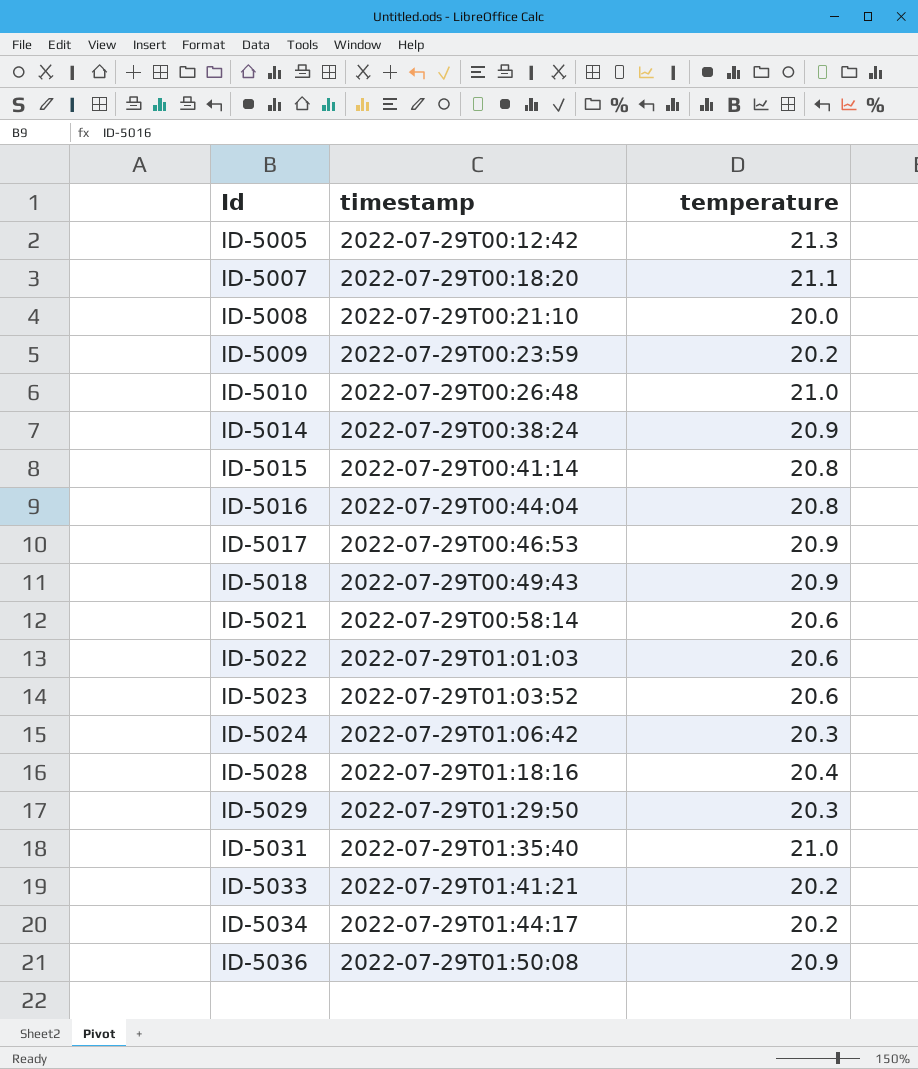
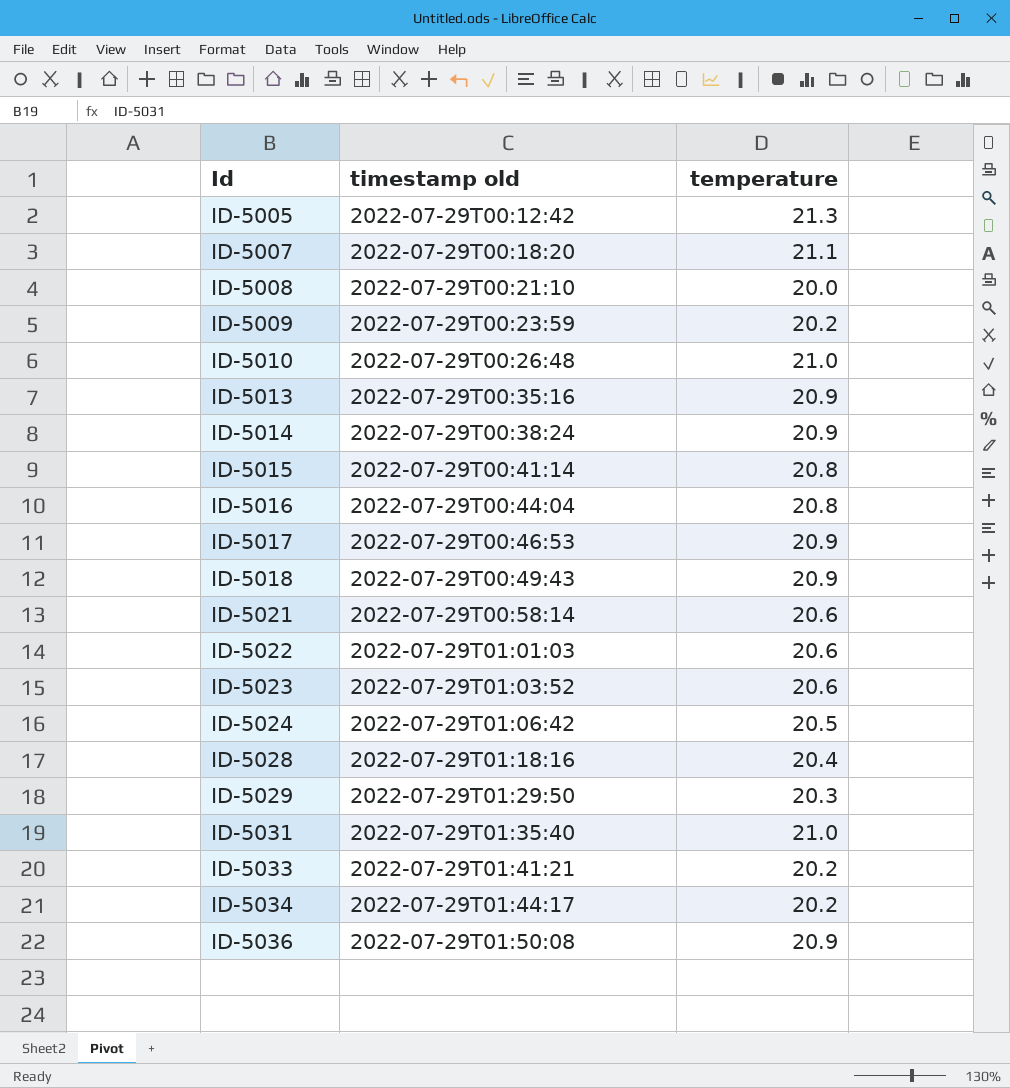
column name: timestamp -> timestamp old
row ID-5013: none -> 2022-07-29T00:35:16 | 20.9
ID-5024 | temperature: 20.3 -> 20.5

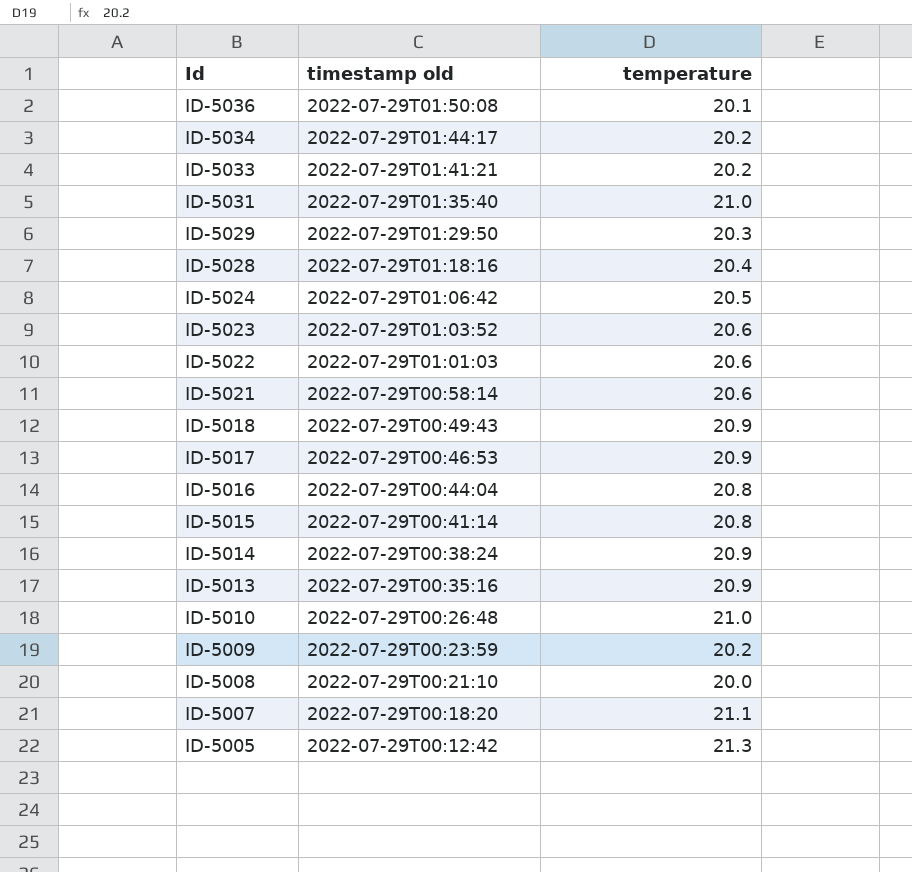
row order: Id ascending -> Id descending
ID-5036 | temperature: 20.9 -> 20.1

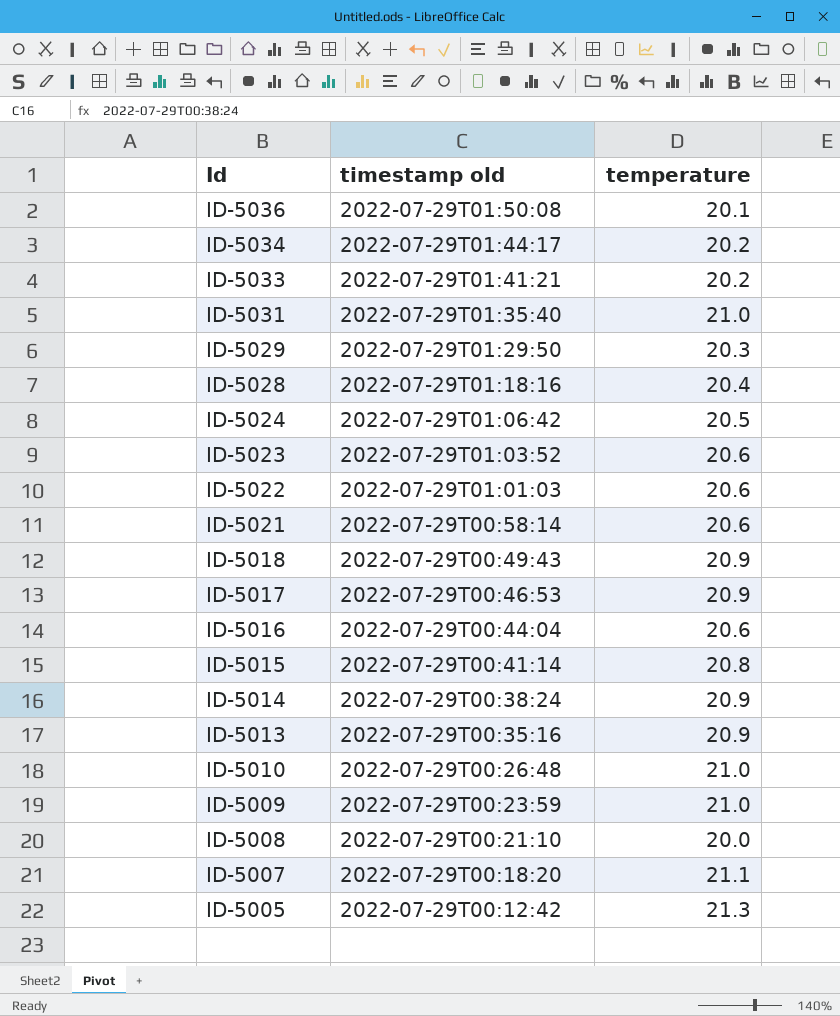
ID-5016 | temperature: 20.8 -> 20.6
ID-5009 | temperature: 20.2 -> 21.0

